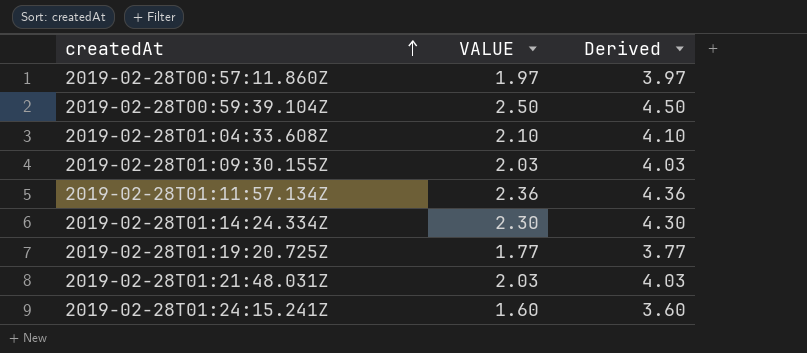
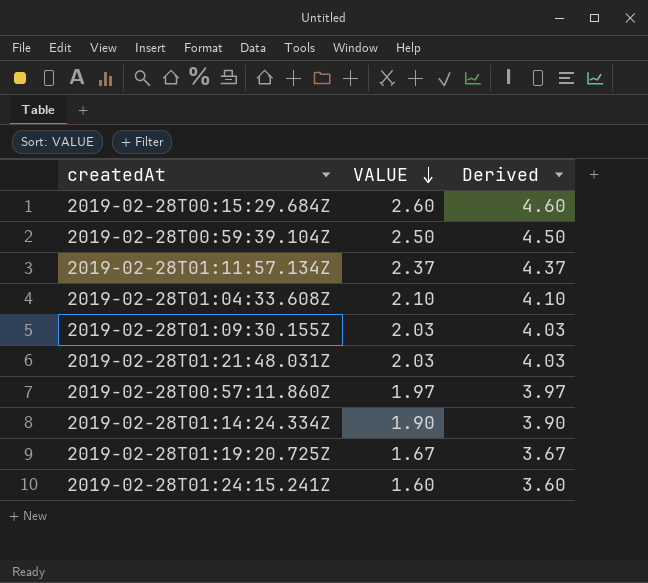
row order: createdAt ascending -> VALUE descending
row 2019-02-28T00:15:29.684Z: none -> 2.60 | 4.60
2019-02-28T01:11:57.134Z | VALUE: 2.36 -> 2.37
2019-02-28T01:11:57.134Z | Derived: 4.36 -> 4.37
2019-02-28T01:14:24.334Z | VALUE: 2.30 -> 1.90
2019-02-28T01:14:24.334Z | Derived: 4.30 -> 3.90
2019-02-28T01:19:20.725Z | VALUE: 1.77 -> 1.67
2019-02-28T01:19:20.725Z | Derived: 3.77 -> 3.67

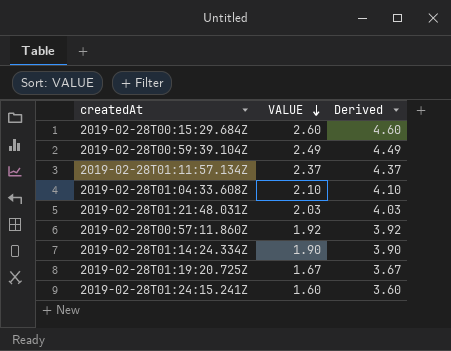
row 2019-02-28T01:09:30.155Z: 2.03 | 4.03 -> none
2019-02-28T00:59:39.104Z | VALUE: 2.50 -> 2.49
2019-02-28T00:59:39.104Z | Derived: 4.50 -> 4.49
2019-02-28T00:57:11.860Z | VALUE: 1.97 -> 1.92
2019-02-28T00:57:11.860Z | Derived: 3.97 -> 3.92

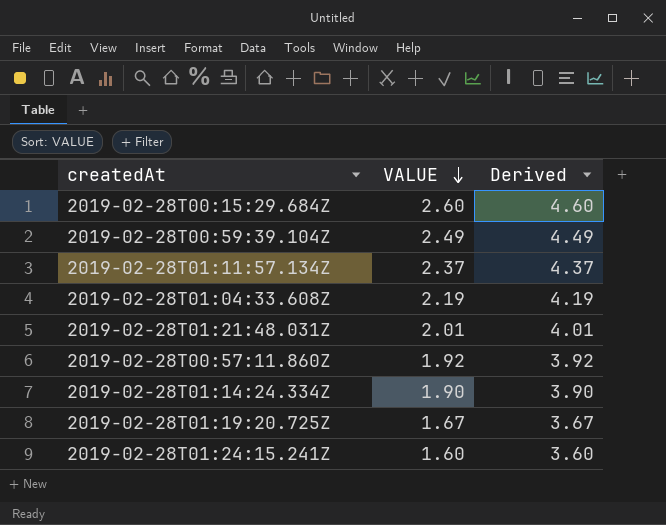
2019-02-28T01:04:33.608Z | VALUE: 2.10 -> 2.19
2019-02-28T01:04:33.608Z | Derived: 4.10 -> 4.19
2019-02-28T01:21:48.031Z | VALUE: 2.03 -> 2.01
2019-02-28T01:21:48.031Z | Derived: 4.03 -> 4.01

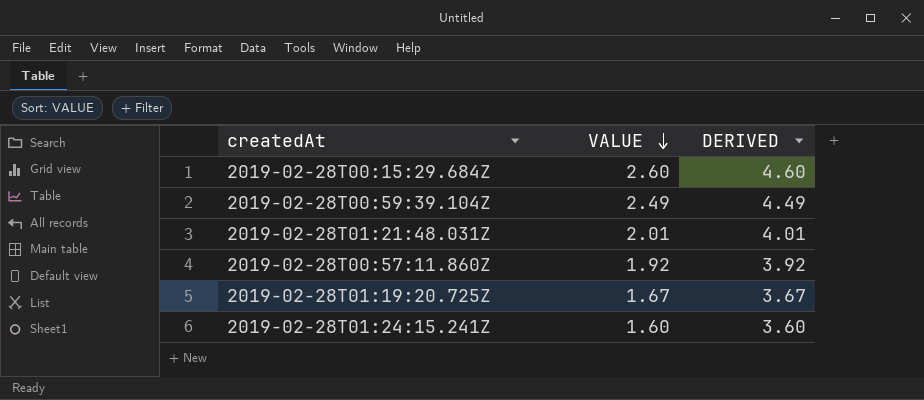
column name: Derived -> DERIVED
row 2019-02-28T01:11:57.134Z: 2.37 | 4.37 -> none
row 2019-02-28T01:04:33.608Z: 2.19 | 4.19 -> none
row 2019-02-28T01:14:24.334Z: 1.90 | 3.90 -> none

